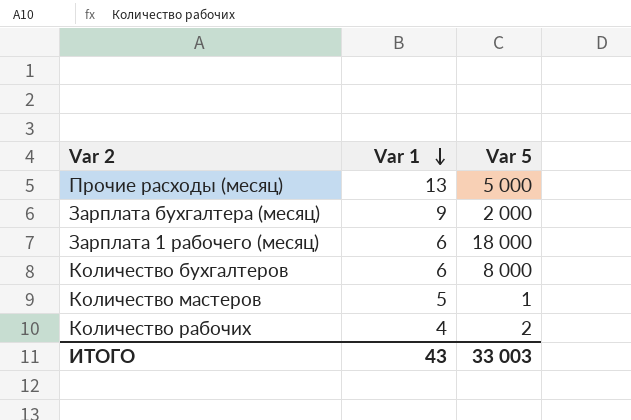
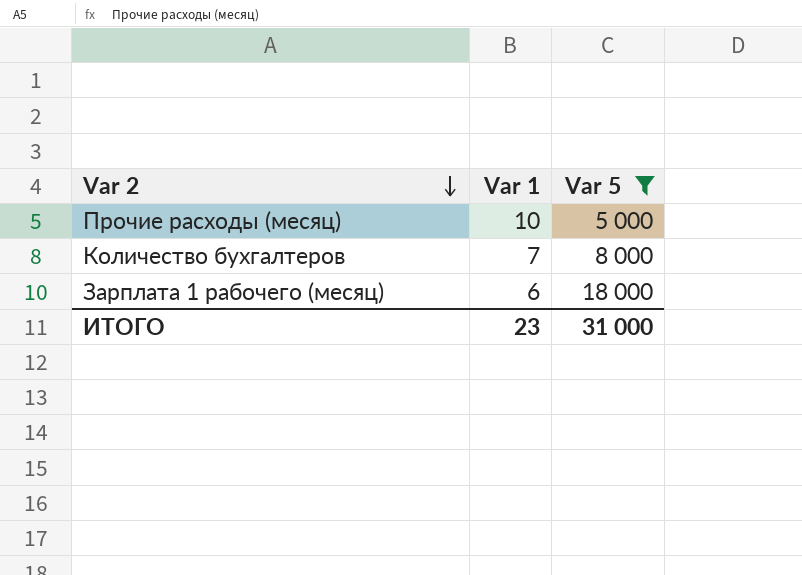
filter: none -> Var 5 >= 5 000
row order: Var 1 descending -> Var 2 descending
Прочие расходы (месяц) | Var 1: 13 -> 10
Количество бухгалтеров | Var 1: 6 -> 7
ИТОГО | Var 1: 43 -> 23
ИТОГО | Var 5: 33 003 -> 31 000

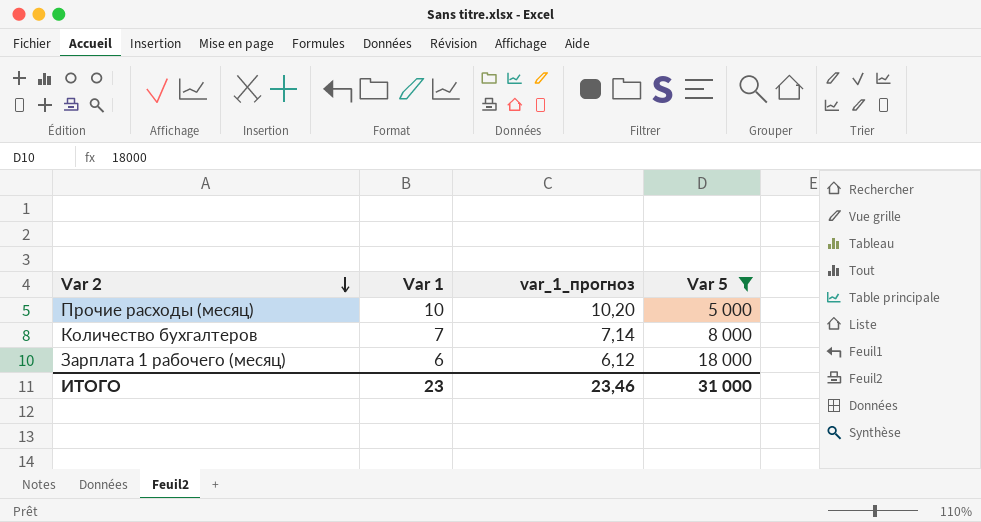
column var_1_прогноз | formula: none -> [Var 1] * 1,02

